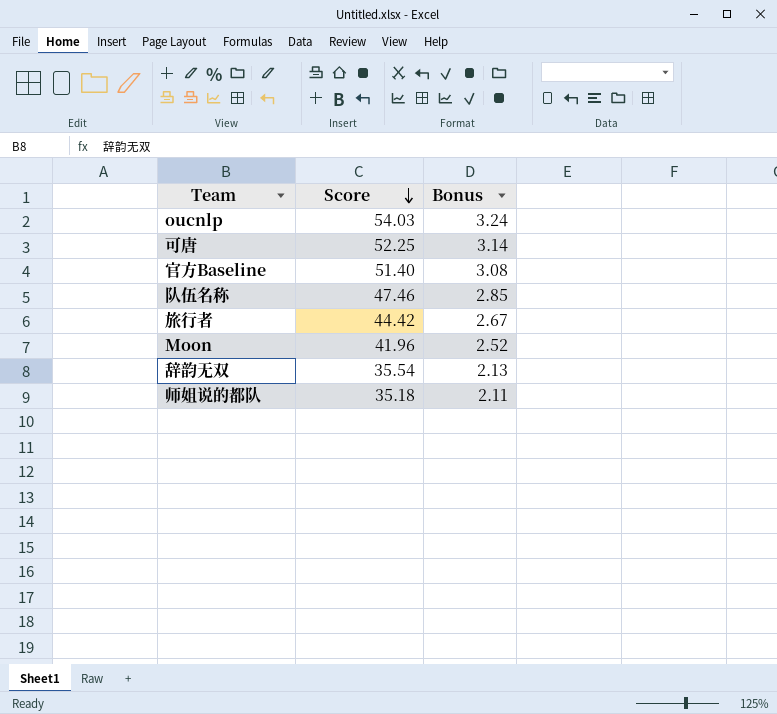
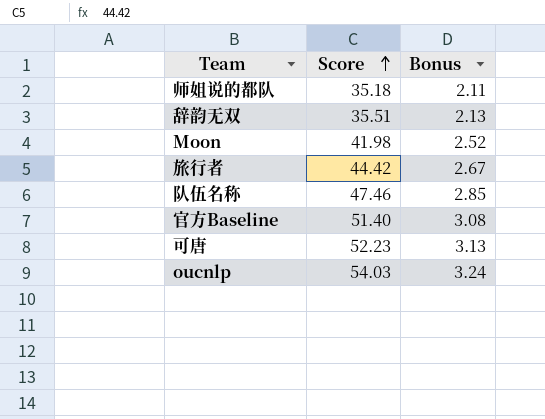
row order: Score descending -> Score ascending
辞韵无双 | Score: 35.54 -> 35.51
Moon | Score: 41.96 -> 41.98
可唐 | Score: 52.25 -> 52.23
可唐 | Bonus: 3.14 -> 3.13

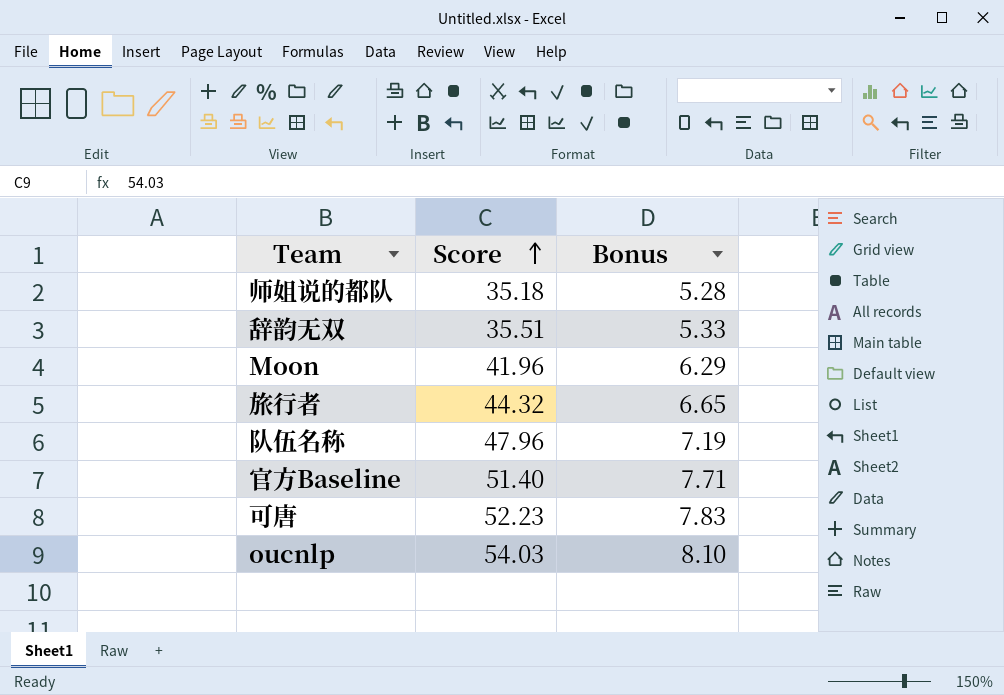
column Bonus | formula: [Score] * 0.06 -> [Score] * 0.15
Moon | Score: 41.98 -> 41.96
旅行者 | Score: 44.42 -> 44.32
队伍名称 | Score: 47.46 -> 47.96

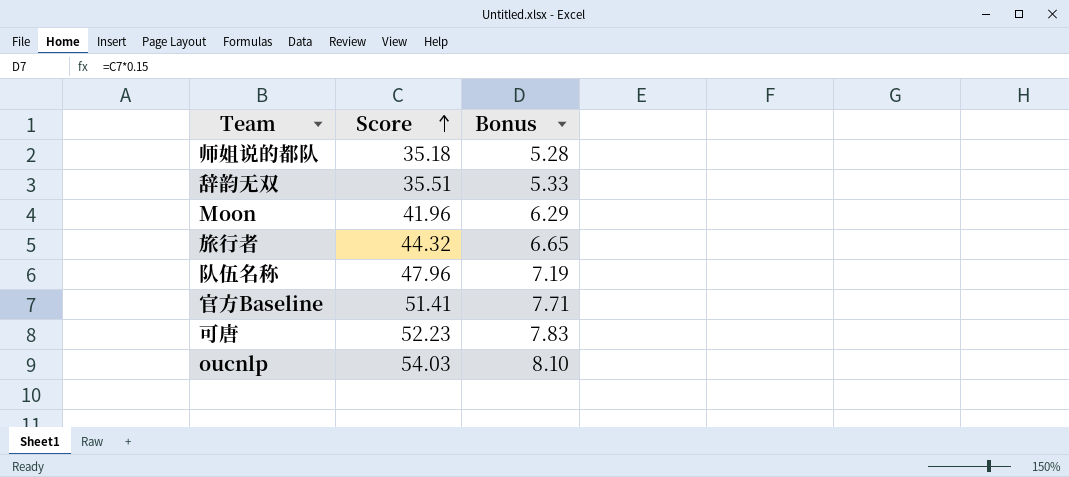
官方Baseline | Score: 51.40 -> 51.41

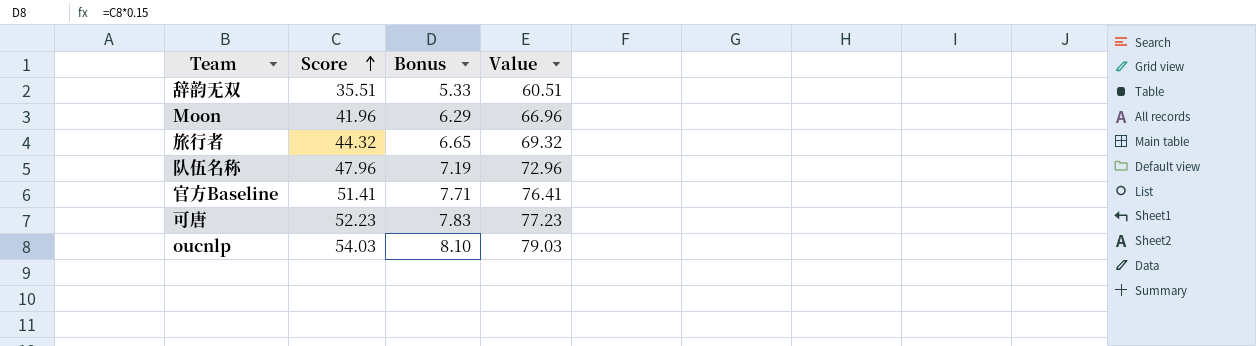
column Value | formula: none -> [Score] + 25
row 师姐说的都队: 35.18 | 5.28 -> none

